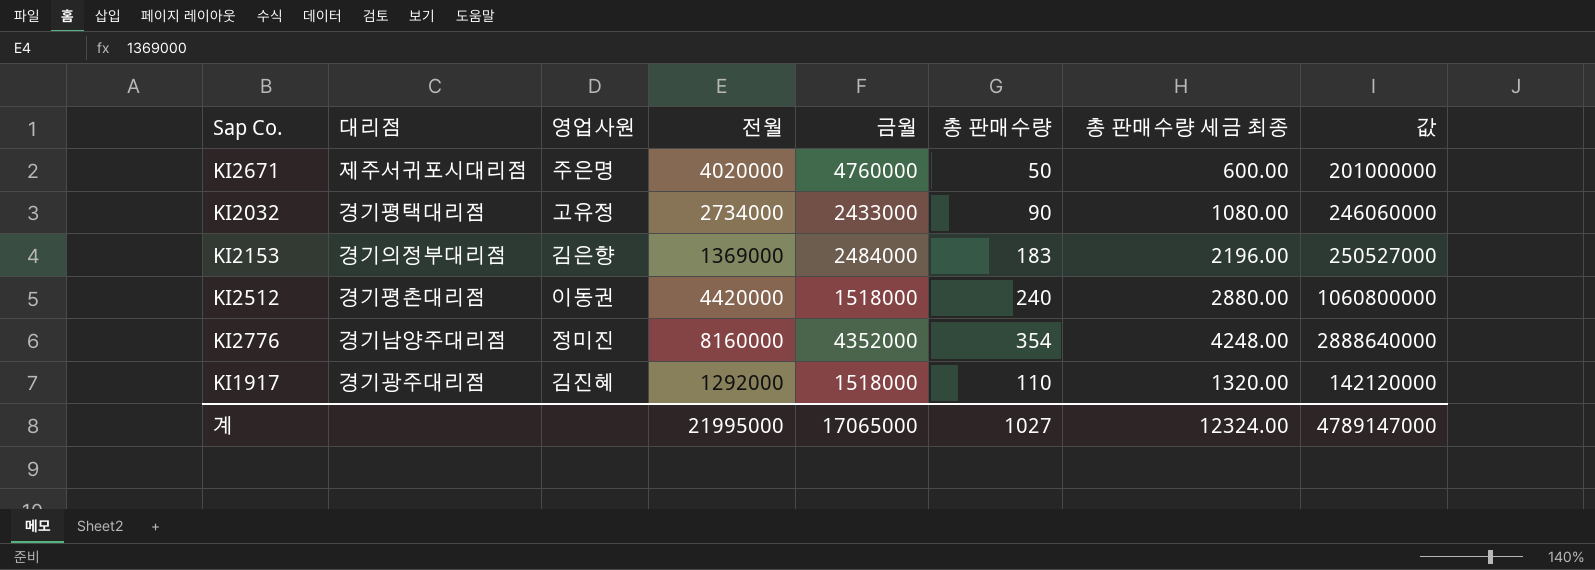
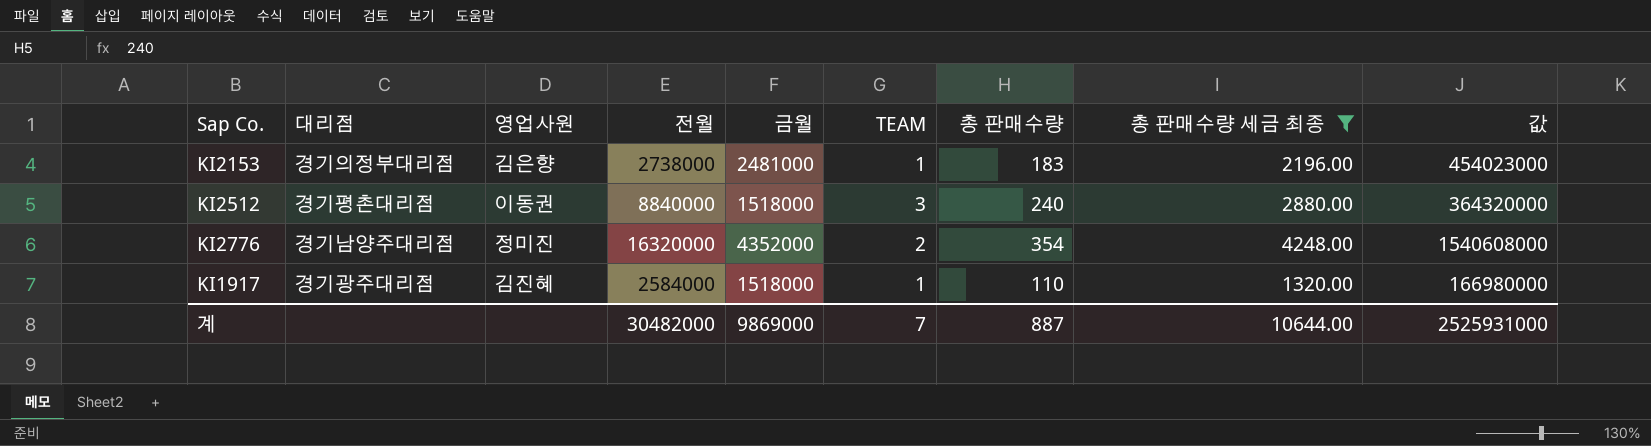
filter: none -> 총 판매수량 세금 최종 >= 1320.00
column TEAM | position: none -> 6
column 값 | formula: [전월] * [총 판매수량] -> [금월] * [총 판매수량]
KI2153 | 전월: 1369000 -> 2738000
KI2153 | 금월: 2484000 -> 2481000
KI2512 | 전월: 4420000 -> 8840000
KI2776 | 전월: 8160000 -> 16320000
KI1917 | 전월: 1292000 -> 2584000
계 | 전월: 21995000 -> 30482000
계 | 금월: 17065000 -> 9869000
계 | 총 판매수량: 1027 -> 887
계 | 총 판매수량 세금 최종: 12324.00 -> 10644.00
계 | 값: 4789147000 -> 2525931000

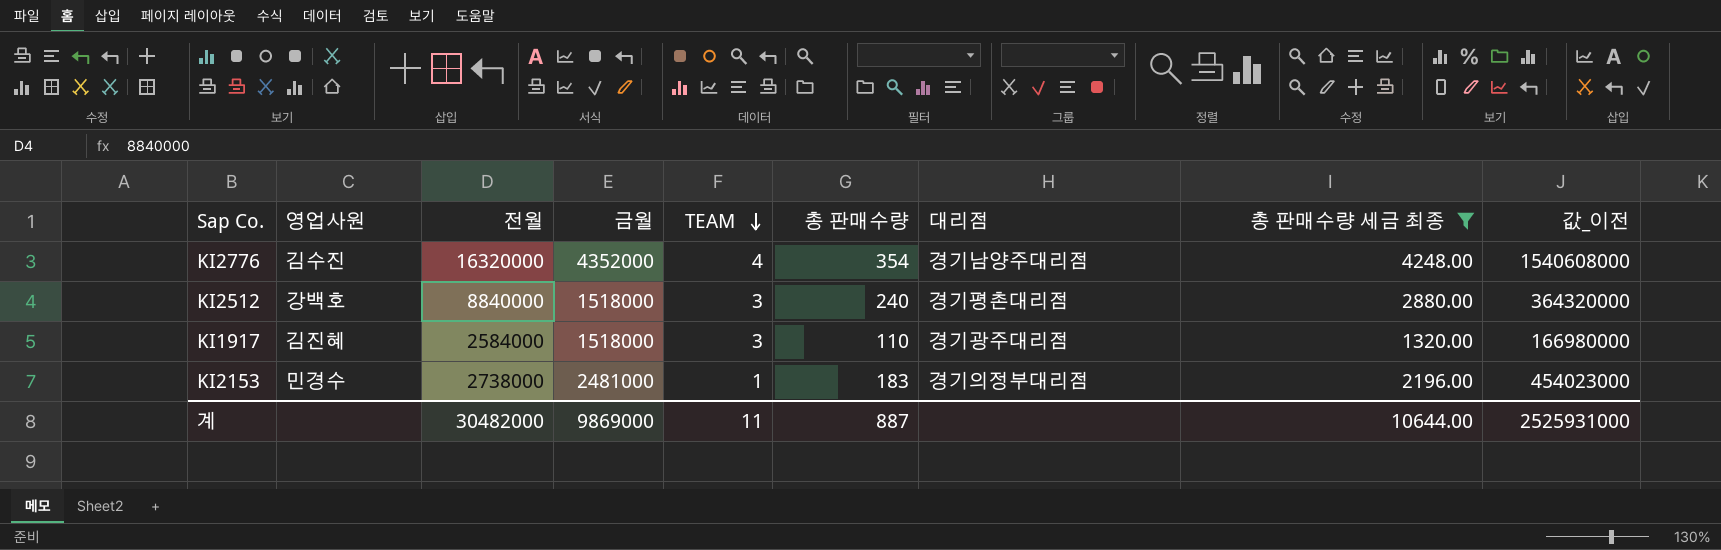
row order: none -> TEAM descending
column 대리점 | position: 2 -> 7
column name: 값 -> 값_이전
KI2776 | 영업사원: 정미진 -> 김수진
KI2776 | TEAM: 2 -> 4
KI2512 | 영업사원: 이동권 -> 강백호
KI1917 | TEAM: 1 -> 3
KI2153 | 영업사원: 김은향 -> 민경수
계 | TEAM: 7 -> 11

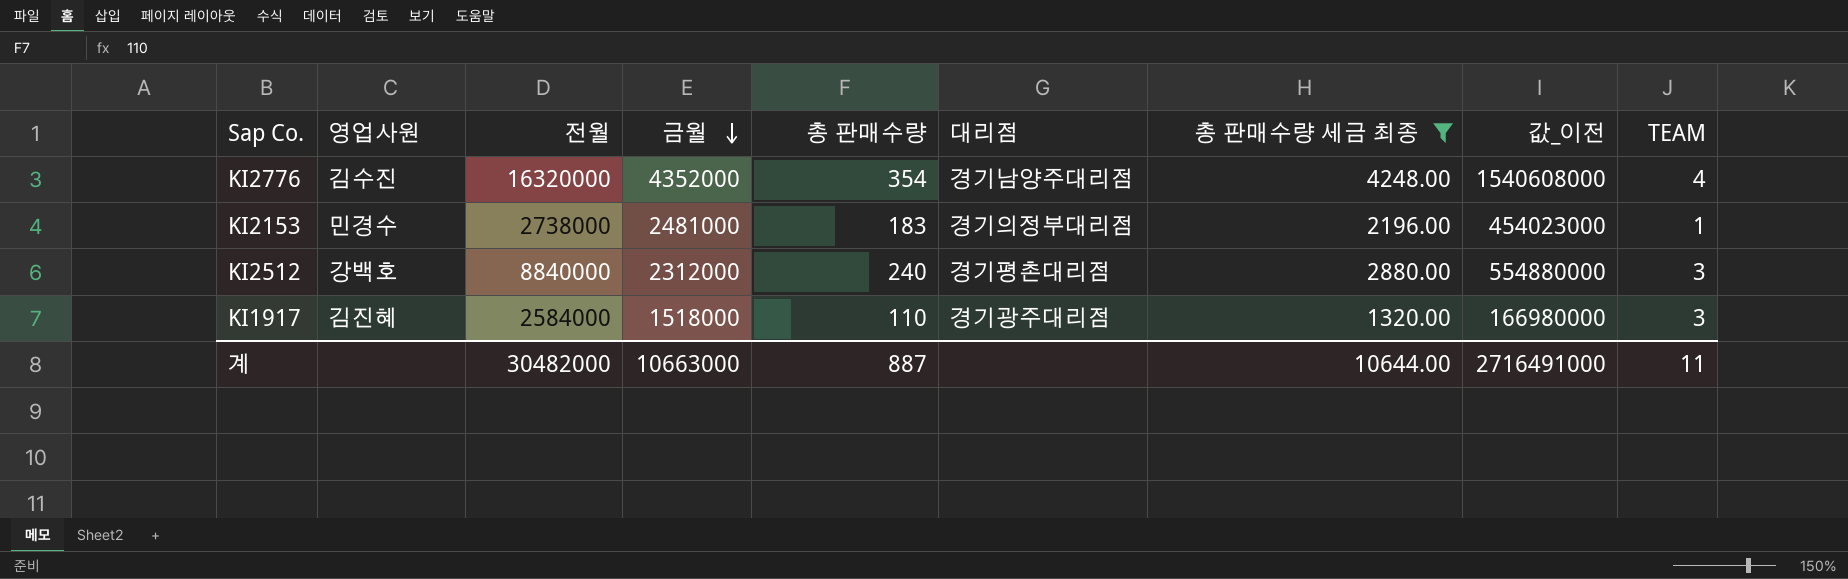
row order: TEAM descending -> 금월 descending
column TEAM | position: 5 -> 9
KI2512 | 금월: 1518000 -> 2312000
KI2512 | 값_이전: 364320000 -> 554880000
계 | 금월: 9869000 -> 10663000
계 | 값_이전: 2525931000 -> 2716491000

